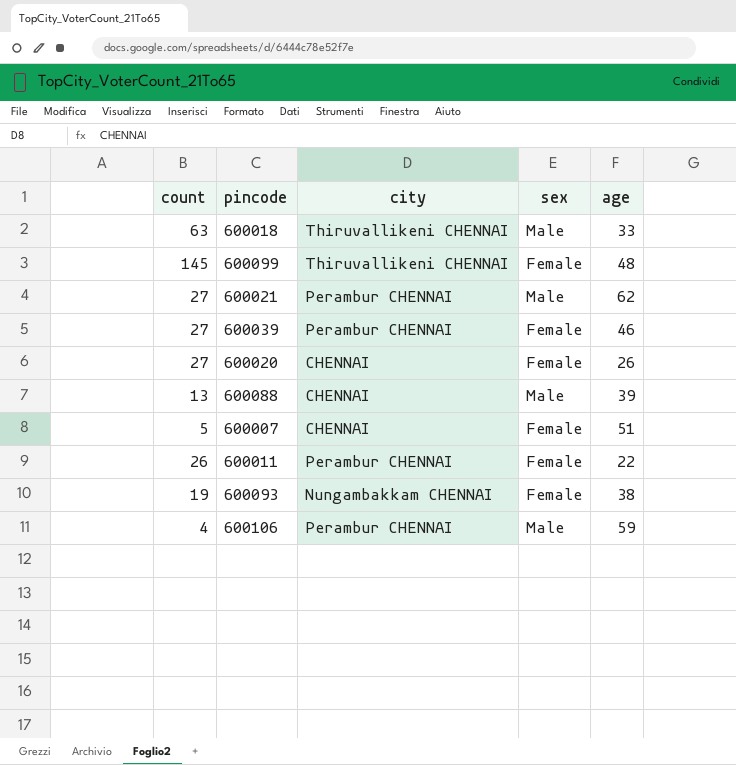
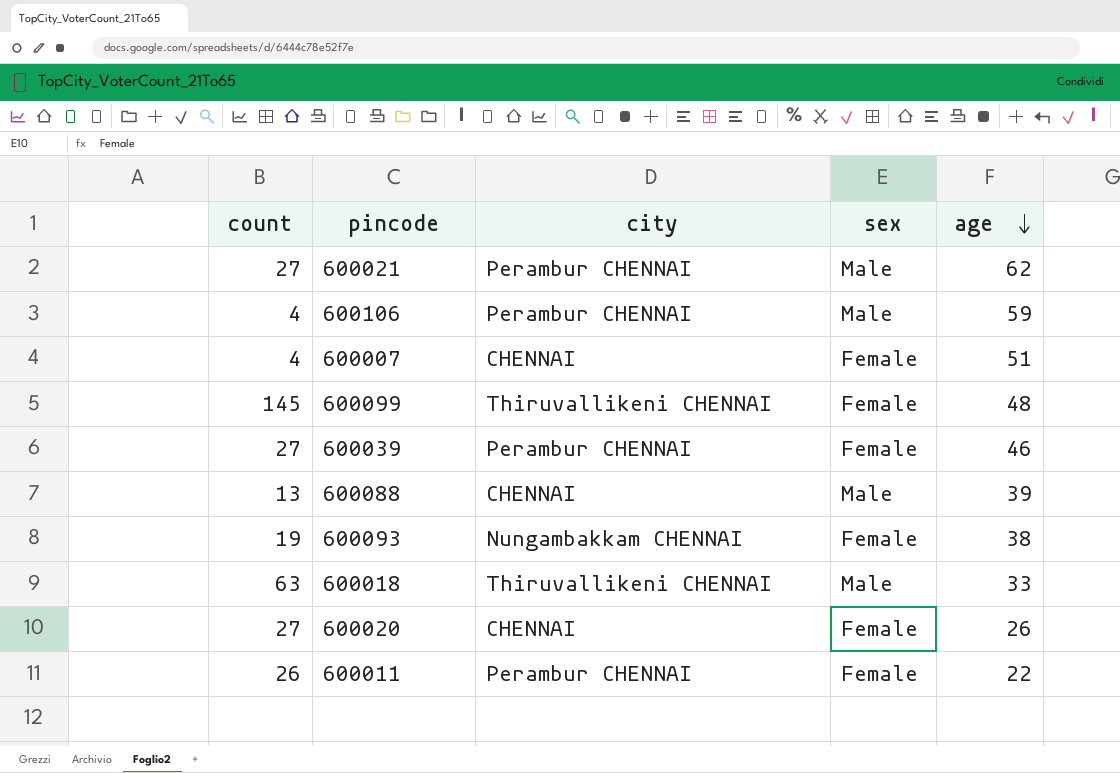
row order: none -> age descending
600007 | count: 5 -> 4

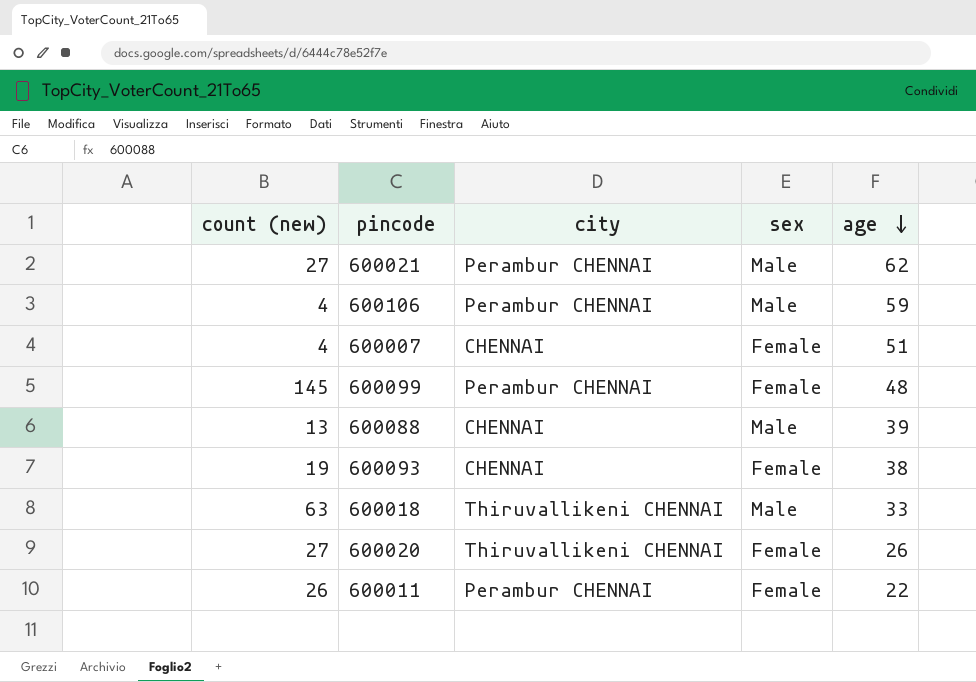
column name: count -> count (new)
row 600039: 27 | Perambur CHENNAI | Female | 46 -> none
600099 | city: Thiruvallikeni CHENNAI -> Perambur CHENNAI
600093 | city: Nungambakkam CHENNAI -> CHENNAI
600020 | city: CHENNAI -> Thiruvallikeni CHENNAI

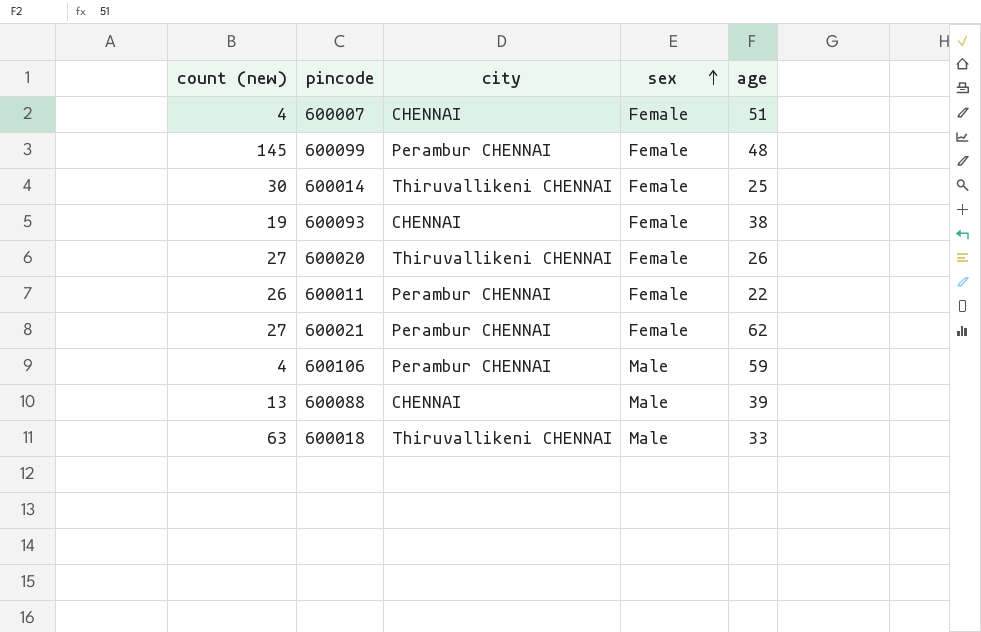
row order: age descending -> sex ascending
row 600014: none -> 30 | Thiruvallikeni CHENNAI | Female | 25
600021 | sex: Male -> Female

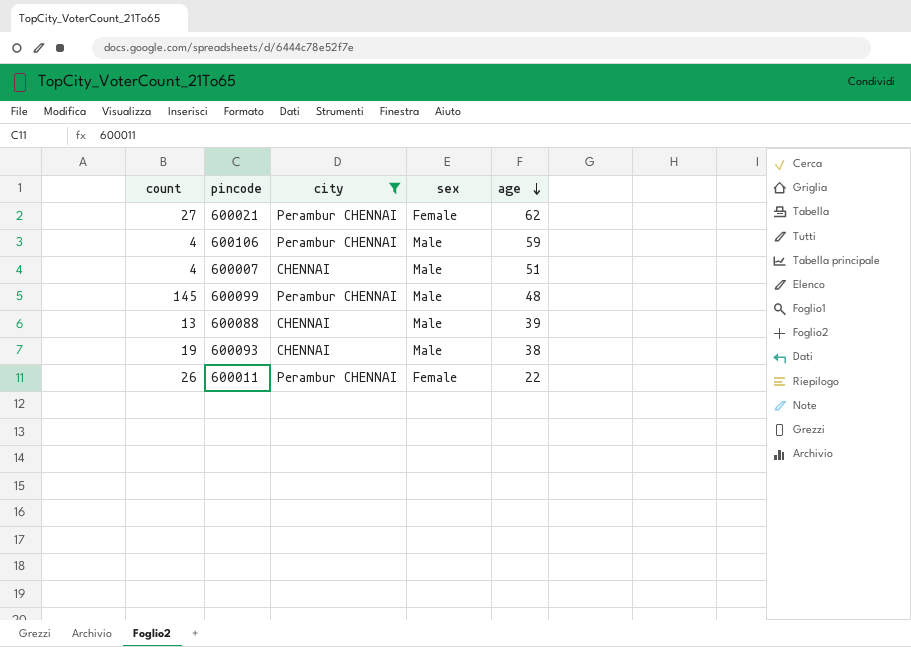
filter: none -> city != Thiruvallikeni CHENNAI
row order: sex ascending -> age descending
column name: count (new) -> count
600007 | sex: Female -> Male
600099 | sex: Female -> Male
600093 | sex: Female -> Male

